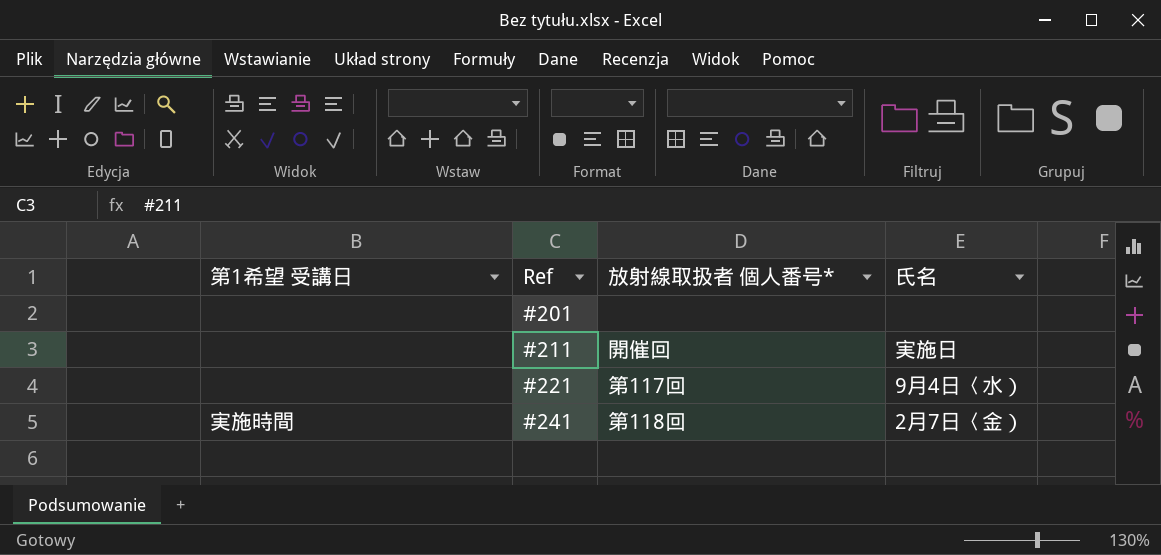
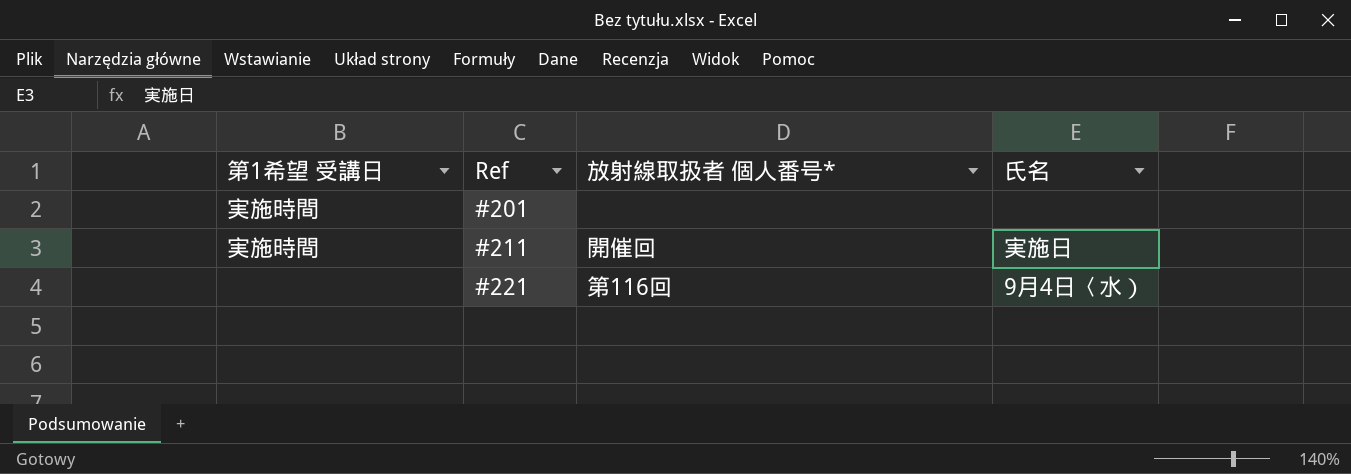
row #241: 実施時間 | 第118回 | 2月7日〈金） -> none
#201 | 第1希望 受講日: none -> 実施時間
#211 | 第1希望 受講日: none -> 実施時間
#221 | 放射線取扱者 個人番号*: 第117回 -> 第116回

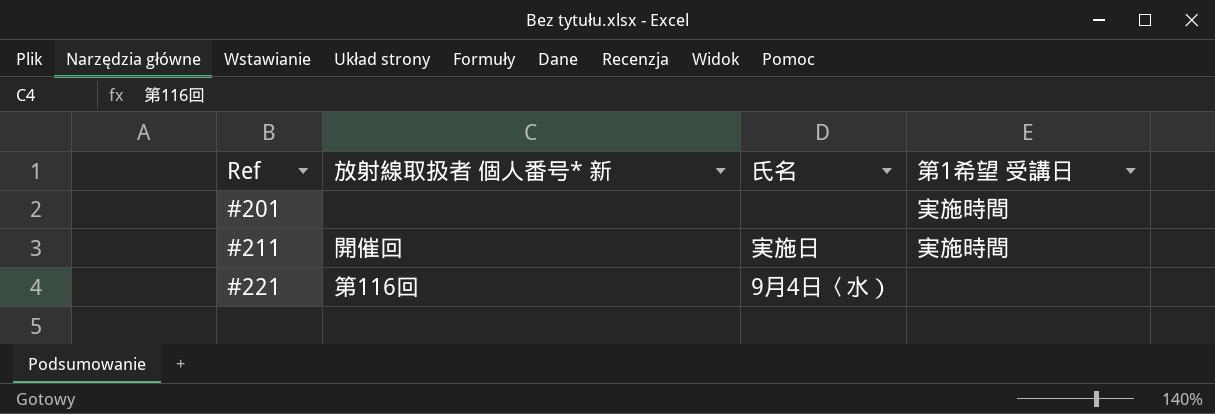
column name: 放射線取扱者 個人番号* -> 放射線取扱者 個人番号* 新
column 第1希望 受講日 | position: 1 -> 4

